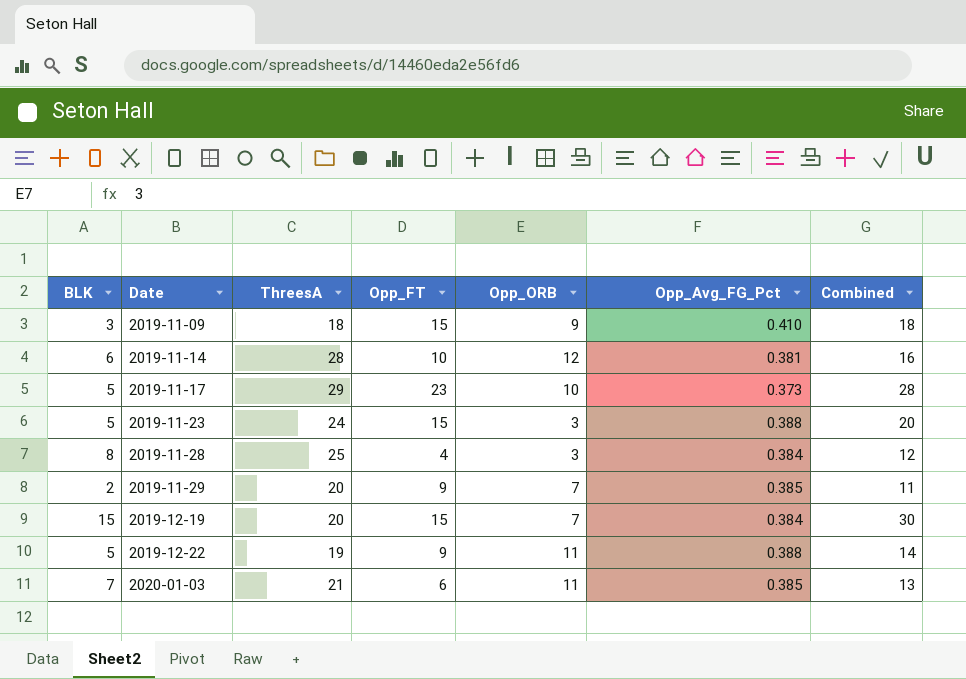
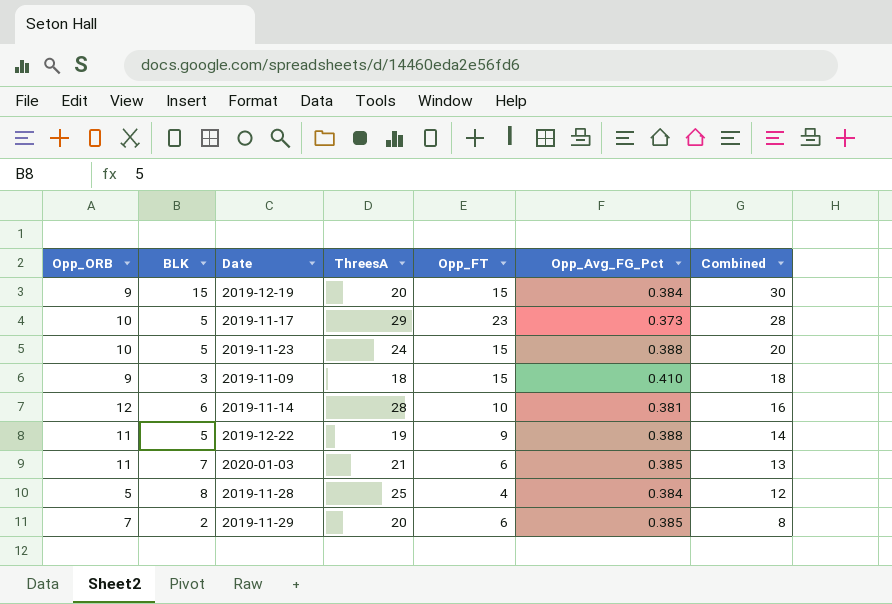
row order: Date ascending -> Combined descending
column Opp_ORB | position: 5 -> 1
2019-12-19 | Opp_ORB: 7 -> 9
2019-11-23 | Opp_ORB: 3 -> 10
2019-11-28 | Opp_ORB: 3 -> 5
2019-11-29 | Opp_FT: 9 -> 6
2019-11-29 | Combined: 11 -> 8

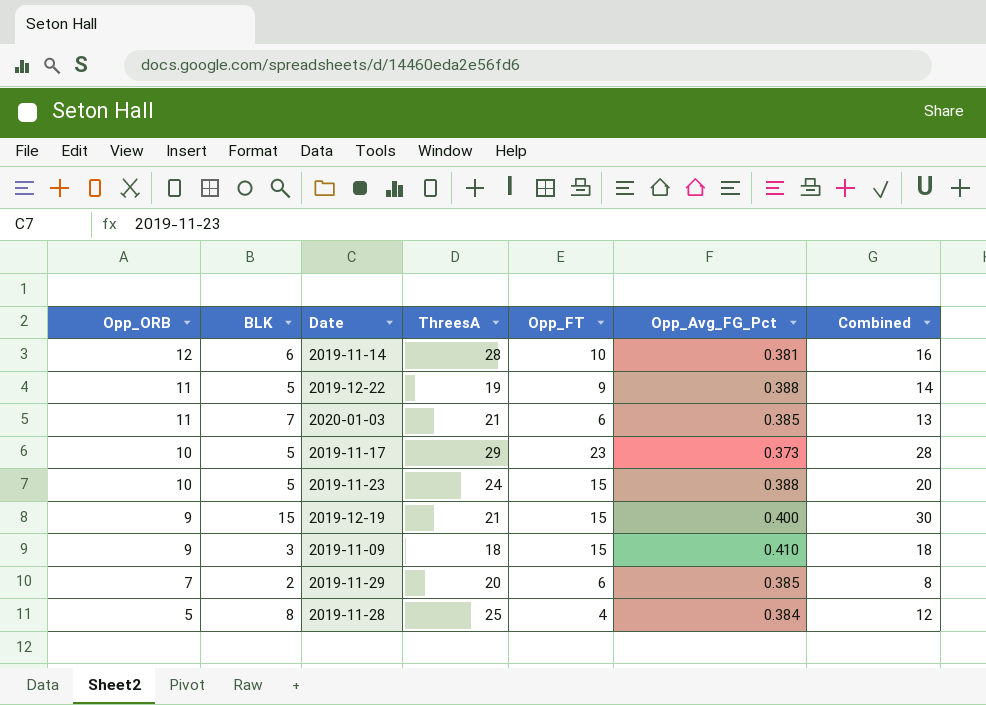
row order: Combined descending -> Opp_ORB descending
2019-12-19 | ThreesA: 20 -> 21
2019-12-19 | Opp_Avg_FG_Pct: 0.384 -> 0.400

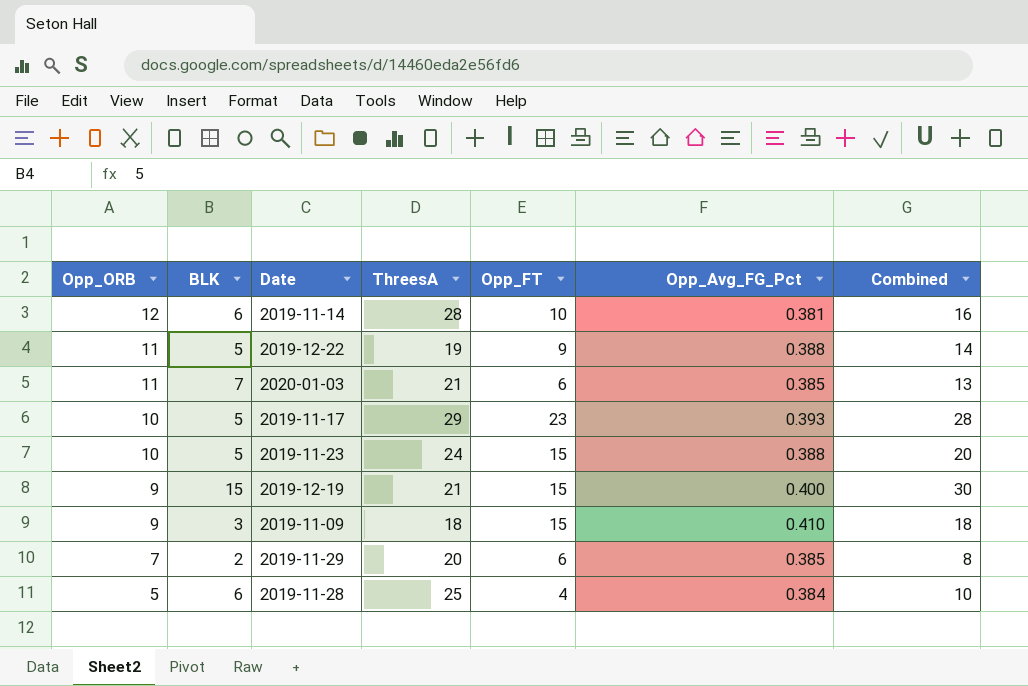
2019-11-17 | Opp_Avg_FG_Pct: 0.373 -> 0.393
2019-11-28 | BLK: 8 -> 6
2019-11-28 | Combined: 12 -> 10

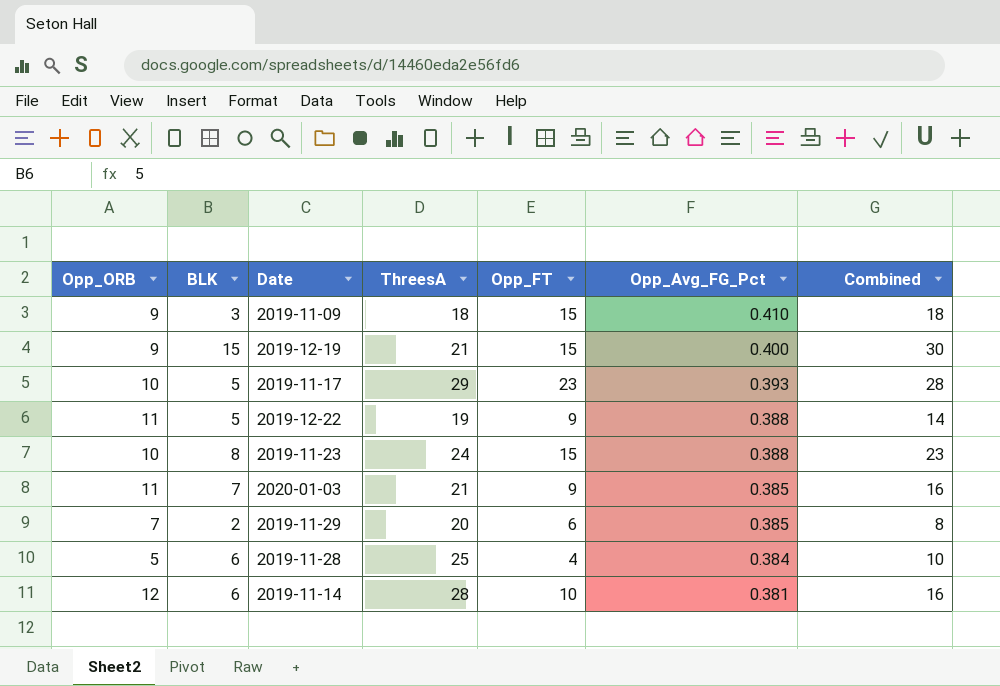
row order: Opp_ORB descending -> Opp_Avg_FG_Pct descending
2019-11-23 | BLK: 5 -> 8
2019-11-23 | Combined: 20 -> 23
2020-01-03 | Opp_FT: 6 -> 9
2020-01-03 | Combined: 13 -> 16

